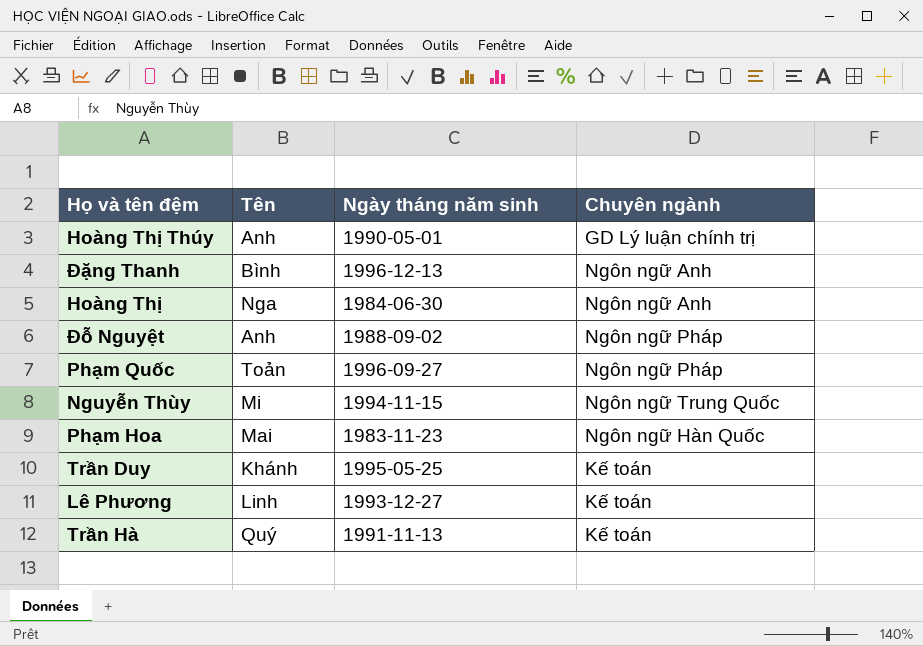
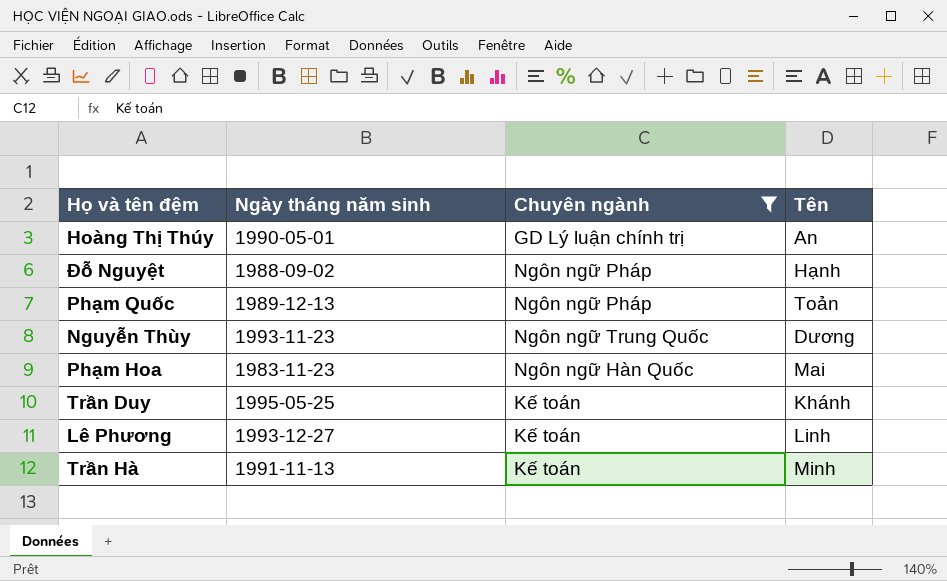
filter: none -> Chuyên ngành != Ngôn ngữ Anh
column Tên | position: 2 -> 4
Hoàng Thị Thúy | Tên: Anh -> An
Đỗ Nguyệt | Tên: Anh -> Hạnh
Phạm Quốc | Ngày tháng năm sinh: 1996-09-27 -> 1989-12-13
Nguyễn Thùy | Ngày tháng năm sinh: 1994-11-15 -> 1993-11-23
Nguyễn Thùy | Tên: Mi -> Dương
Trần Hà | Tên: Quý -> Minh

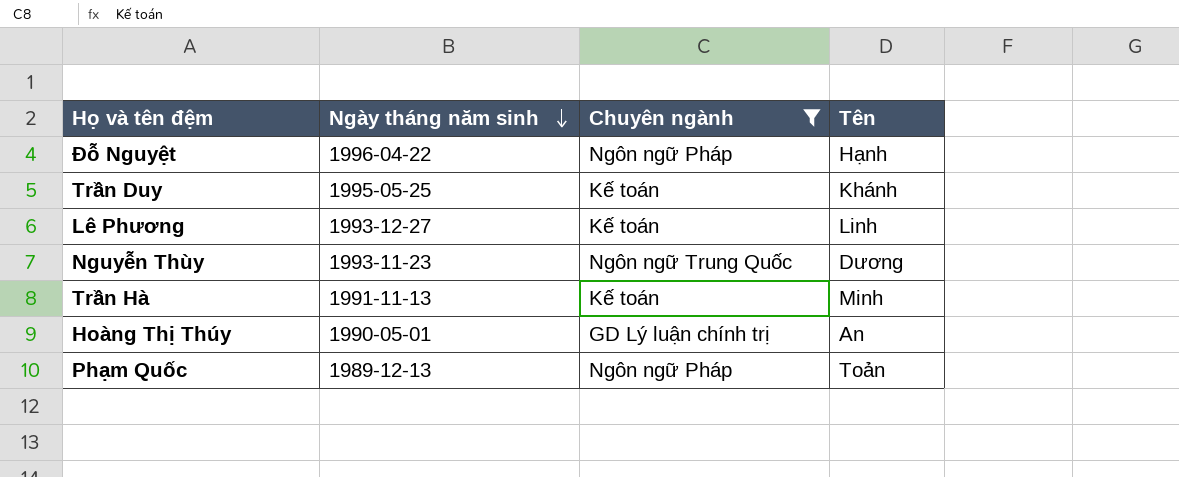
row order: none -> Ngày tháng năm sinh descending
row Phạm Hoa: 1983-11-23 | Ngôn ngữ Hàn Quốc | Mai -> none
Đỗ Nguyệt | Ngày tháng năm sinh: 1988-09-02 -> 1996-04-22

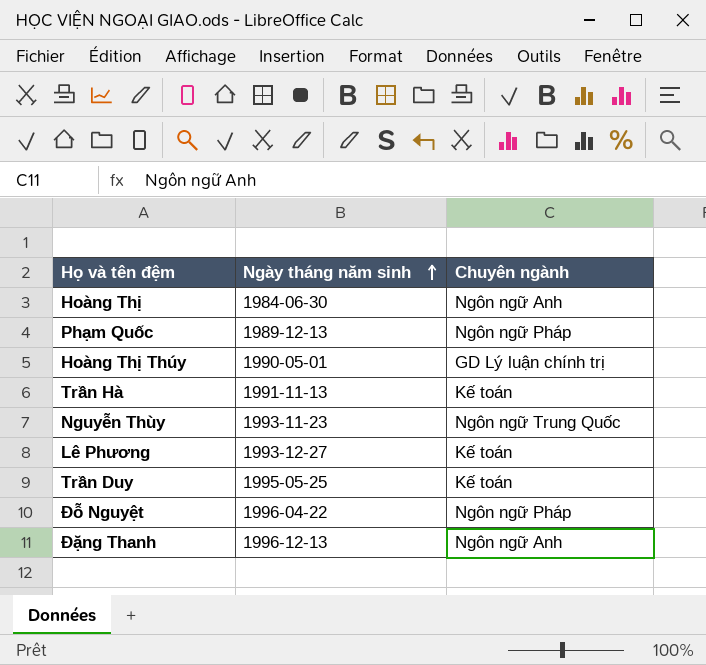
filter: Chuyên ngành != Ngôn ngữ Anh -> none
row order: Ngày tháng năm sinh descending -> Ngày tháng năm sinh ascending
column Tên | position: 4 -> none

